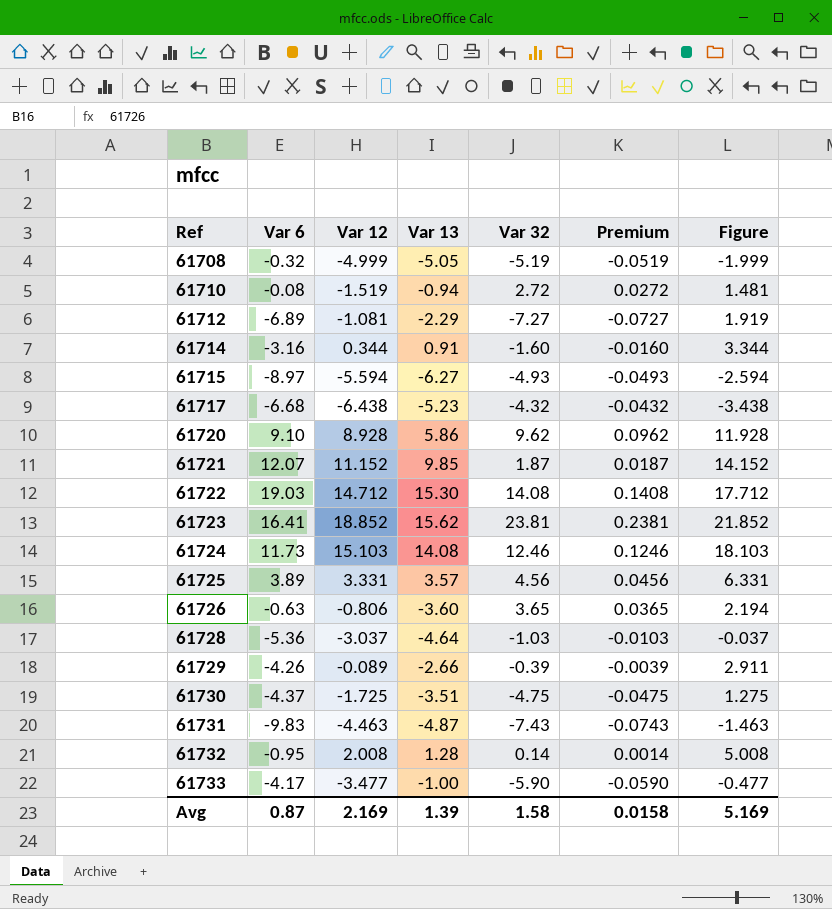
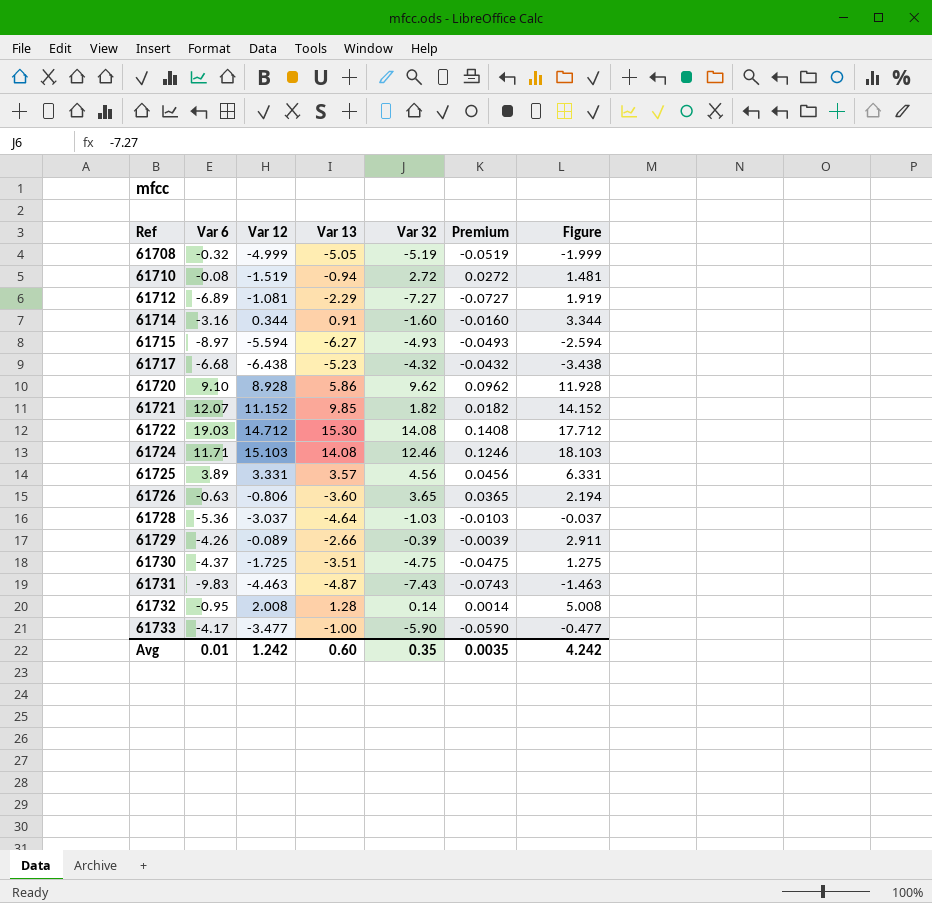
row 61723: 16.41 | 18.852 | 15.62 | 23.81 | 0.2381 | 21.852 -> none
61721 | Var 32: 1.87 -> 1.82
61721 | Premium: 0.0187 -> 0.0182
61724 | Var 6: 11.73 -> 11.71
Avg | Var 6: 0.87 -> 0.01
Avg | Var 12: 2.169 -> 1.242
Avg | Var 13: 1.39 -> 0.60
Avg | Var 32: 1.58 -> 0.35
Avg | Premium: 0.0158 -> 0.0035
Avg | Figure: 5.169 -> 4.242

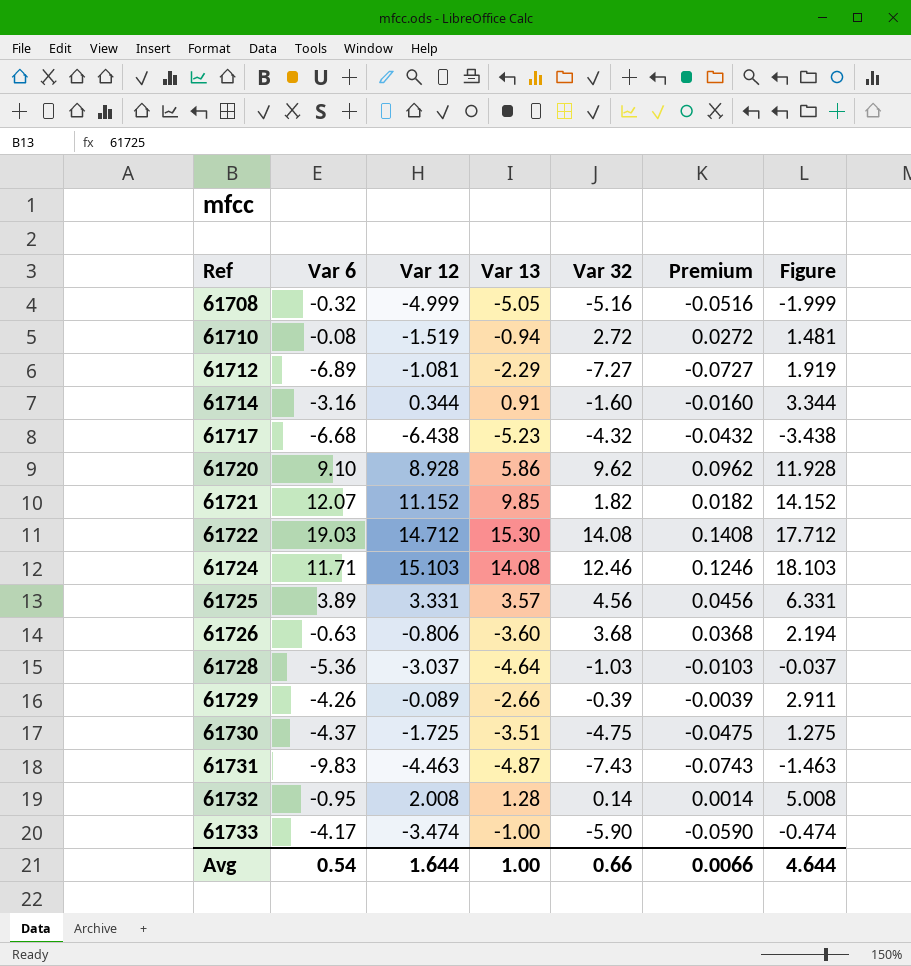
row 61715: -8.97 | -5.594 | -6.27 | -4.93 | -0.0493 | -2.594 -> none
61708 | Var 32: -5.19 -> -5.16
61708 | Premium: -0.0519 -> -0.0516
61726 | Var 32: 3.65 -> 3.68
61726 | Premium: 0.0365 -> 0.0368
61733 | Var 12: -3.477 -> -3.474
61733 | Figure: -0.477 -> -0.474
Avg | Var 6: 0.01 -> 0.54
Avg | Var 12: 1.242 -> 1.644
Avg | Var 13: 0.60 -> 1.00
Avg | Var 32: 0.35 -> 0.66
Avg | Premium: 0.0035 -> 0.0066
Avg | Figure: 4.242 -> 4.644

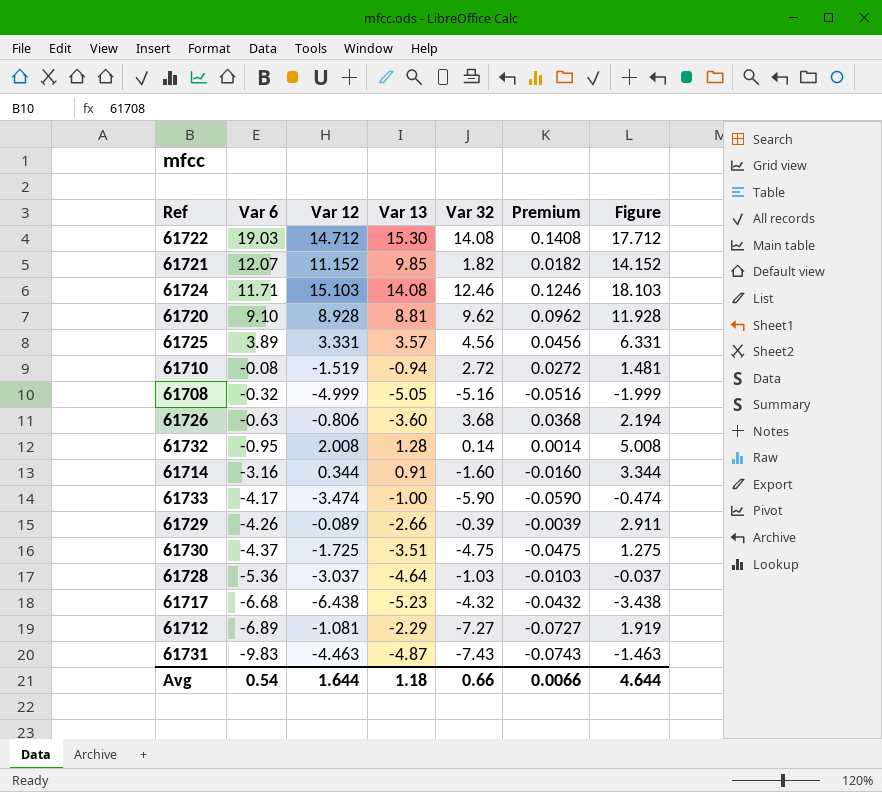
row order: Ref ascending -> Var 6 descending
61720 | Var 13: 5.86 -> 8.81
Avg | Var 13: 1.00 -> 1.18

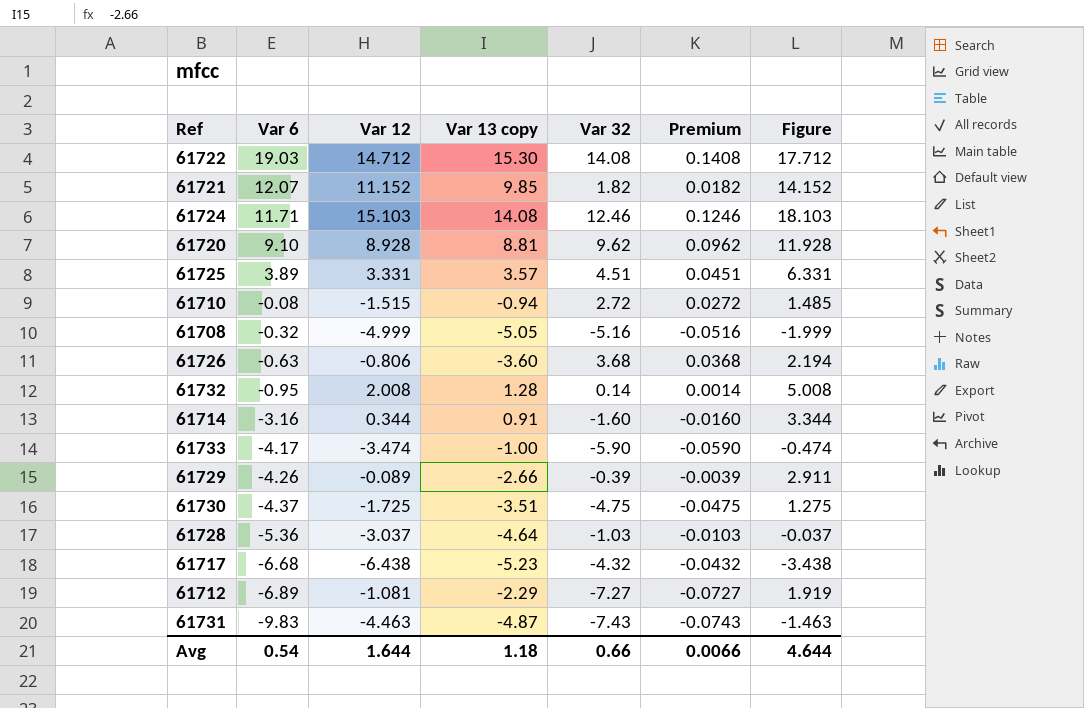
column name: Var 13 -> Var 13 copy
61725 | Var 32: 4.56 -> 4.51
61725 | Premium: 0.0456 -> 0.0451
61710 | Var 12: -1.519 -> -1.515
61710 | Figure: 1.481 -> 1.485

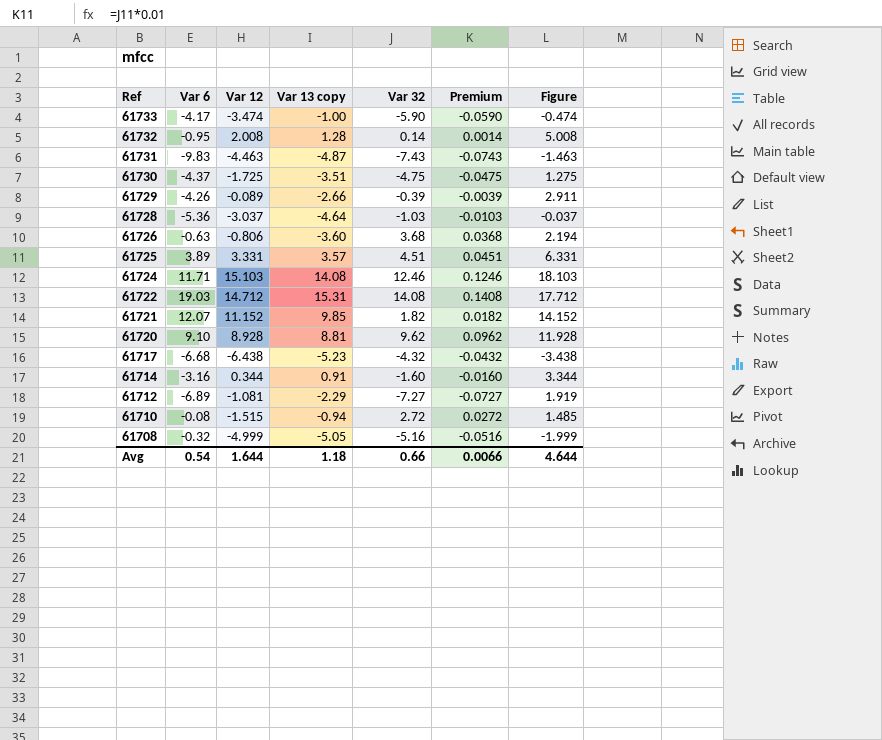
row order: Var 6 descending -> Ref descending
61722 | Var 13 copy: 15.30 -> 15.31

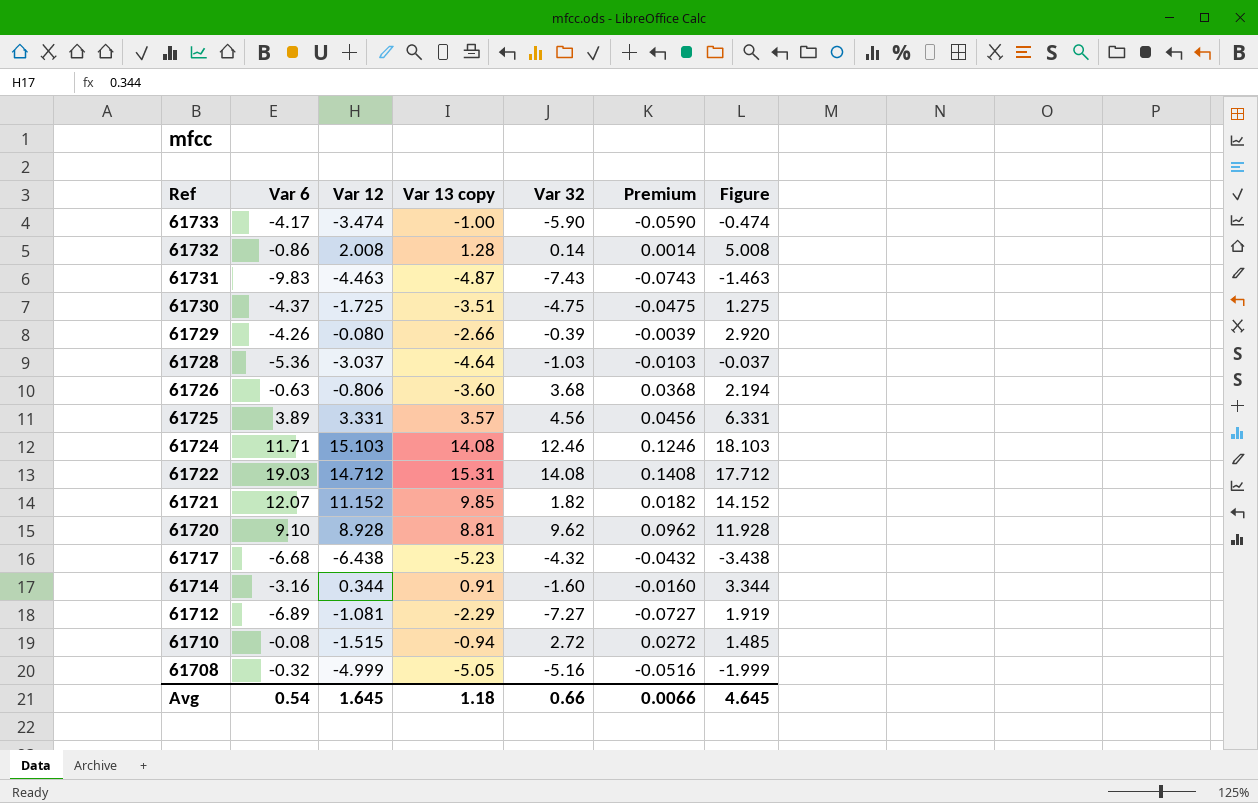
61732 | Var 6: -0.95 -> -0.86
61729 | Var 12: -0.089 -> -0.080
61729 | Figure: 2.911 -> 2.920
61725 | Var 32: 4.51 -> 4.56
61725 | Premium: 0.0451 -> 0.0456
Avg | Var 12: 1.644 -> 1.645
Avg | Figure: 4.644 -> 4.645

